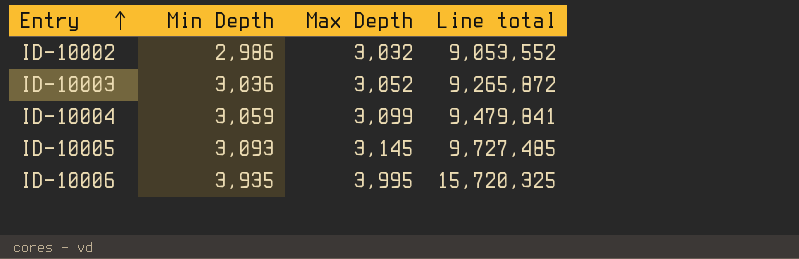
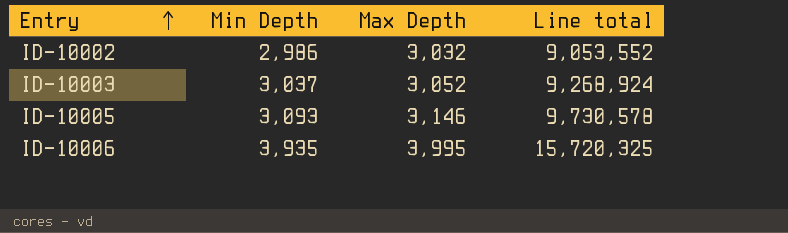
row ID-10004: 3,059 | 3,099 | 9,479,841 -> none
ID-10003 | Min Depth: 3,036 -> 3,037
ID-10003 | Line total: 9,265,872 -> 9,268,924
ID-10005 | Max Depth: 3,145 -> 3,146
ID-10005 | Line total: 9,727,485 -> 9,730,578

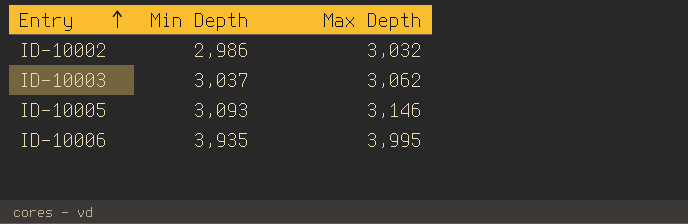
column Line total | formula: [Min Depth] * [Max Depth] -> none
ID-10003 | Max Depth: 3,052 -> 3,062

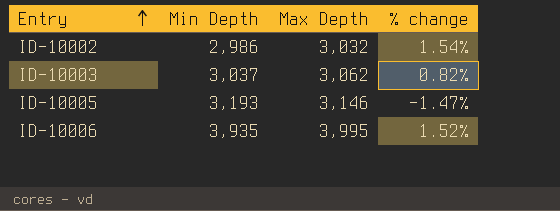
column % change | formula: none -> ([Max Depth] - [Min Depth]) / [Min Depth]
ID-10005 | Min Depth: 3,093 -> 3,193

